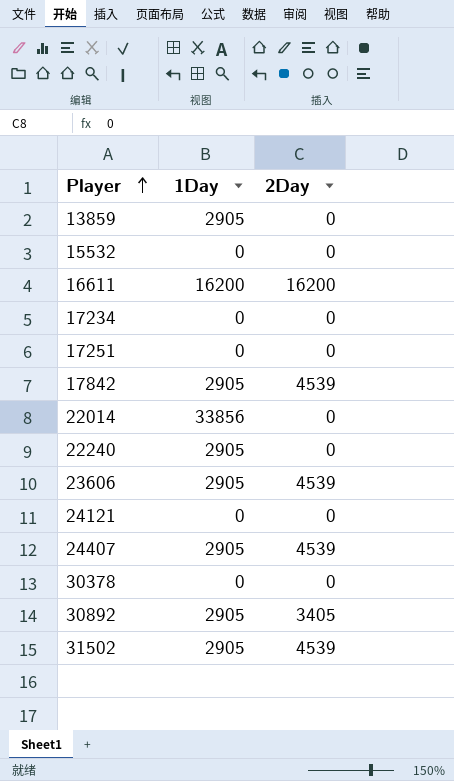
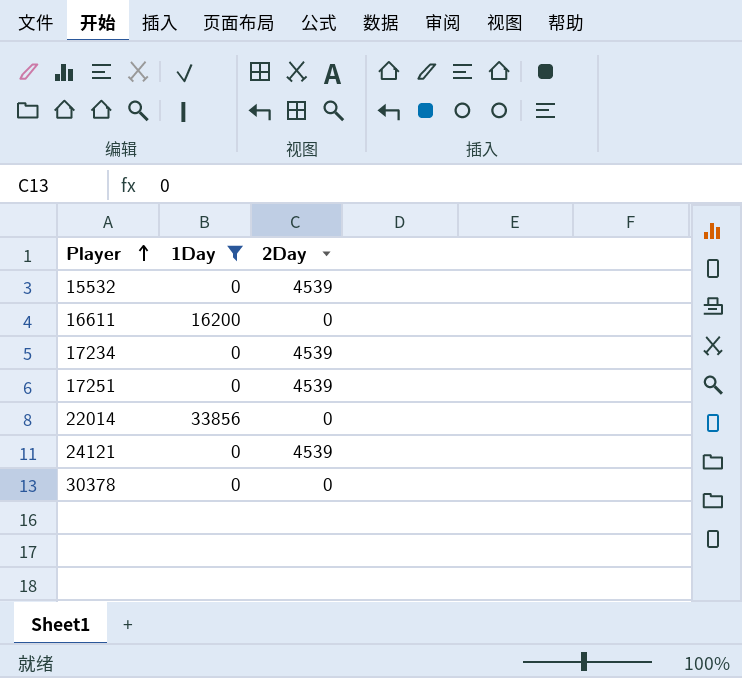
filter: none -> 1Day != 2905
15532 | 2Day: 0 -> 4539
16611 | 2Day: 16200 -> 0
17234 | 2Day: 0 -> 4539
17251 | 2Day: 0 -> 4539
24121 | 2Day: 0 -> 4539

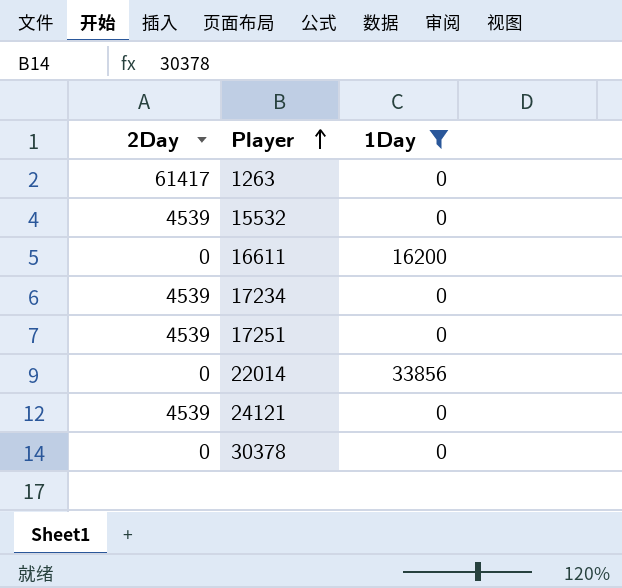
column 2Day | position: 3 -> 1
row 1263: none -> 61417 | 0

